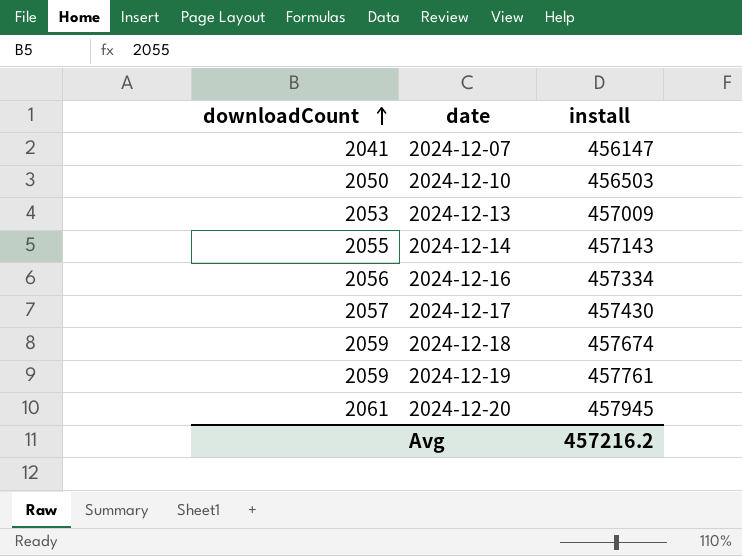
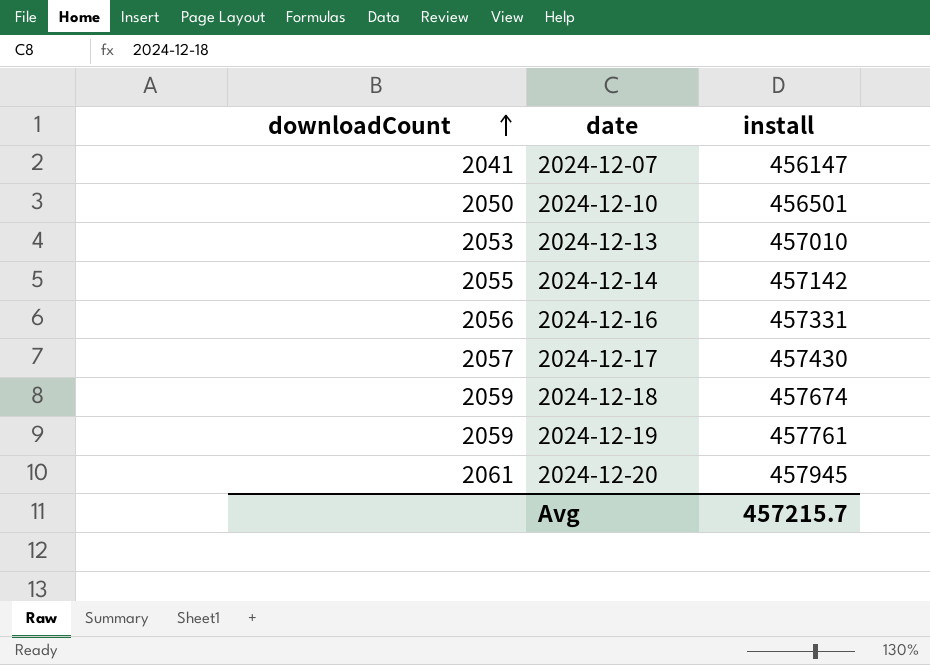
2024-12-10 | install: 456503 -> 456501
2024-12-13 | install: 457009 -> 457010
2024-12-14 | install: 457143 -> 457142
2024-12-16 | install: 457334 -> 457331
Avg | install: 457216.2 -> 457215.7

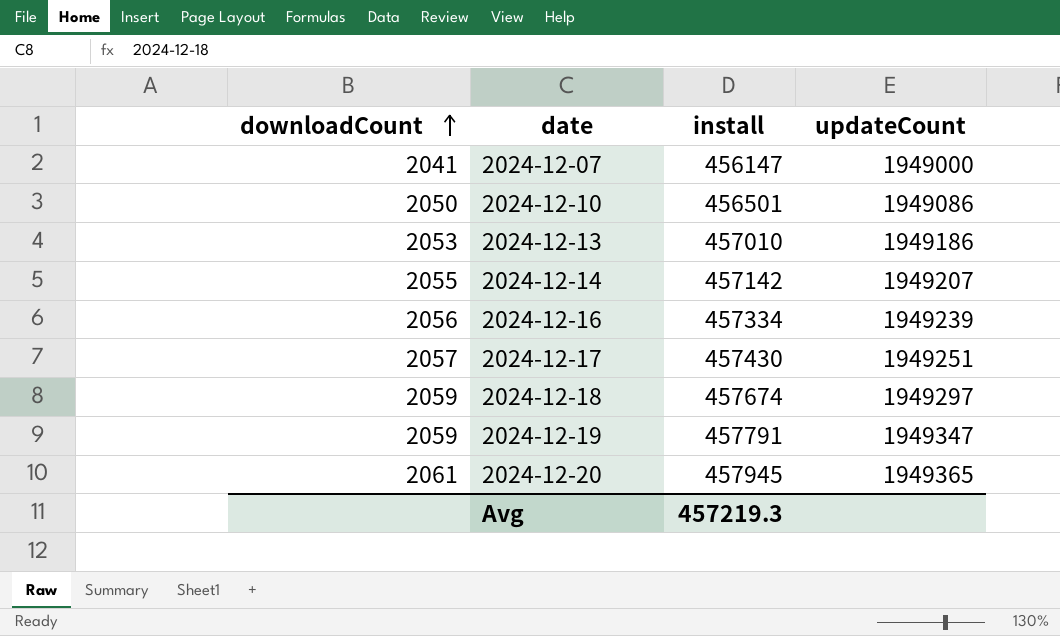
column updateCount | position: none -> 4
2024-12-16 | install: 457331 -> 457334
2024-12-19 | install: 457761 -> 457791
Avg | install: 457215.7 -> 457219.3

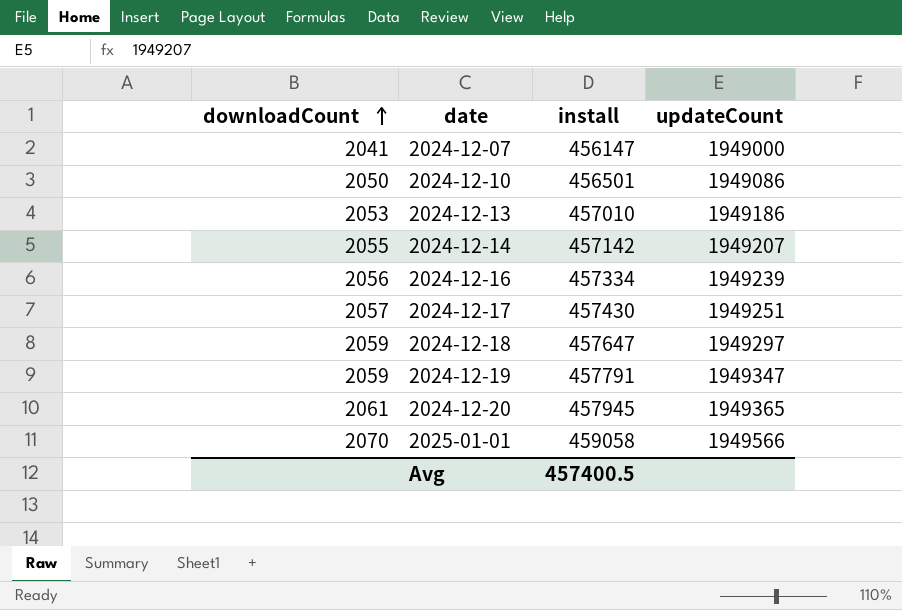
2024-12-18 | install: 457674 -> 457647
row 2025-01-01: none -> 2070 | 459058 | 1949566
Avg | install: 457219.3 -> 457400.5

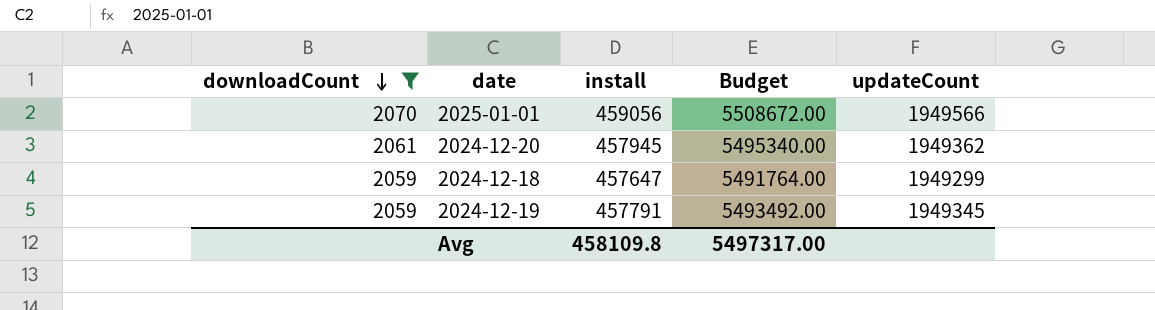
filter: none -> downloadCount >= 2059
row order: downloadCount ascending -> downloadCount descending
column Budget | formula: none -> [install] * 12
2025-01-01 | install: 459058 -> 459056
2024-12-20 | updateCount: 1949365 -> 1949362
2024-12-18 | updateCount: 1949297 -> 1949299
2024-12-19 | updateCount: 1949347 -> 1949345
Avg | install: 457400.5 -> 458109.8

